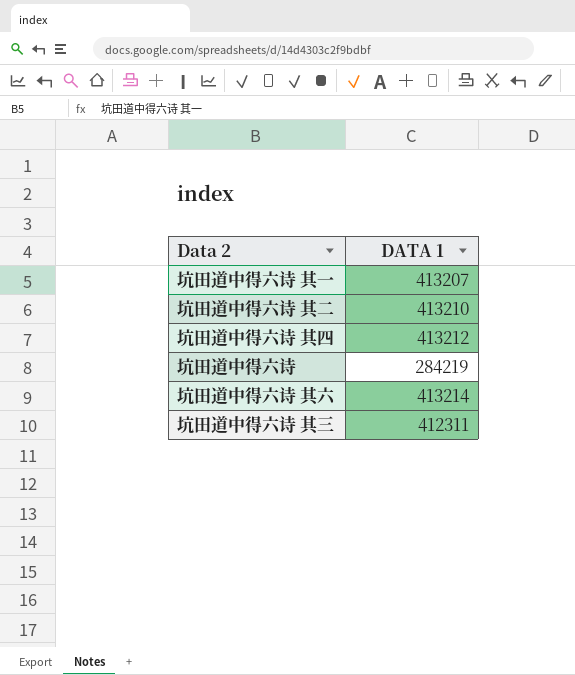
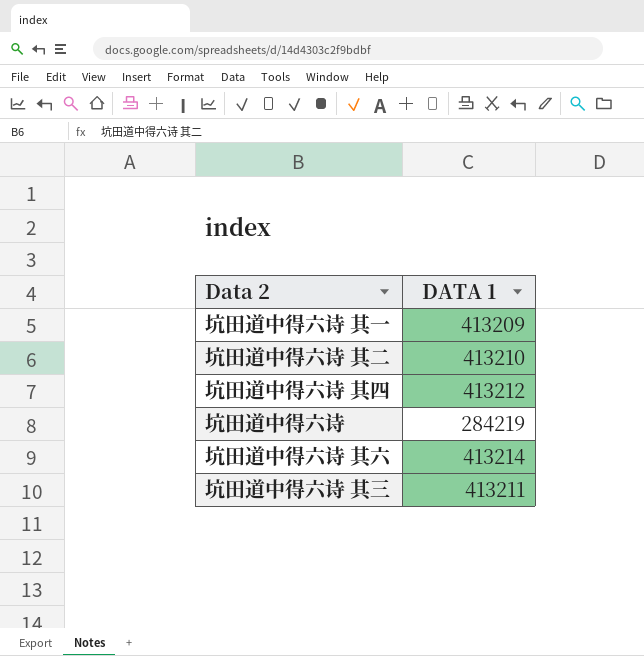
坑田道中得六诗 其一 | DATA 1: 413207 -> 413209
坑田道中得六诗 其三 | DATA 1: 412311 -> 413211

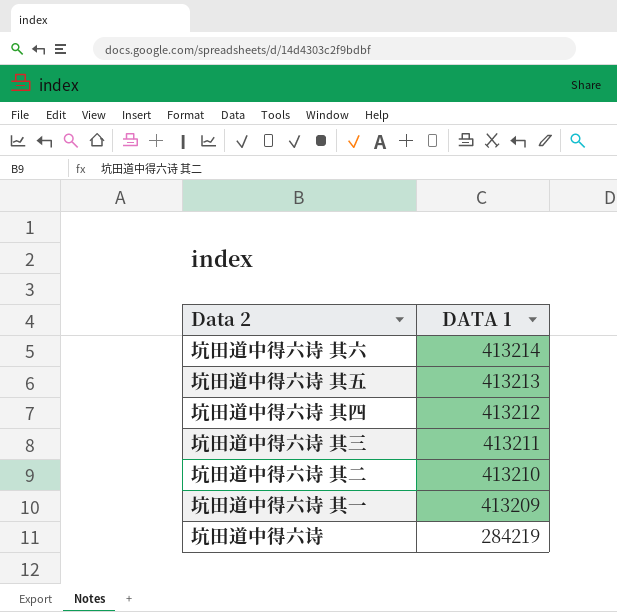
row order: none -> DATA 1 descending
row 坑田道中得六诗 其五: none -> 413213

